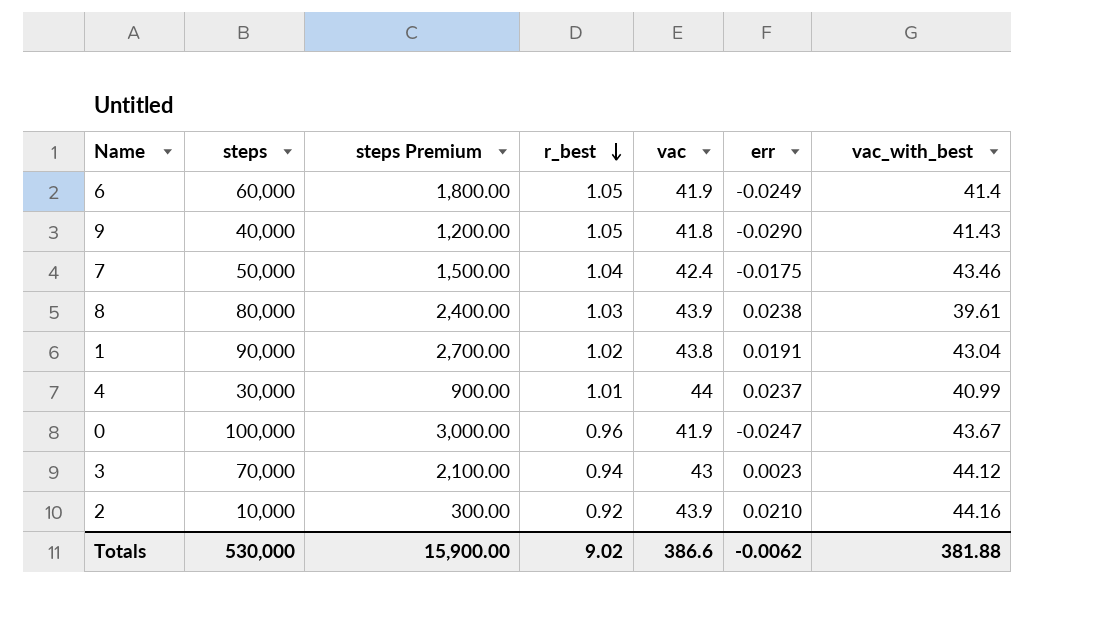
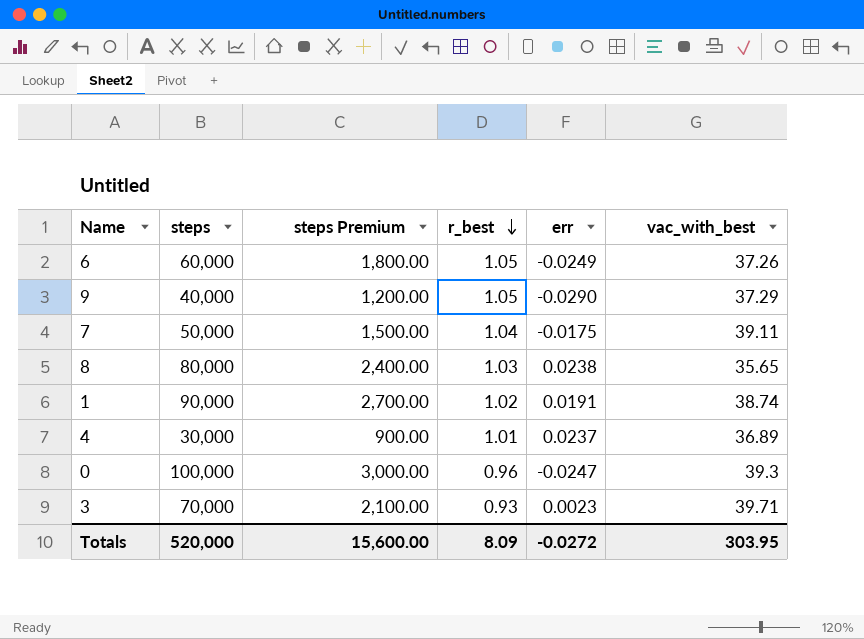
column vac | position: 5 -> none
row 2: 10,000 | 300.00 | 0.92 | 43.9 | 0.0210 | 44.16 -> none
6 | vac_with_best: 41.4 -> 37.26
9 | vac_with_best: 41.43 -> 37.29
7 | vac_with_best: 43.46 -> 39.11
8 | vac_with_best: 39.61 -> 35.65
1 | vac_with_best: 43.04 -> 38.74
4 | vac_with_best: 40.99 -> 36.89
0 | vac_with_best: 43.67 -> 39.3
3 | r_best: 0.94 -> 0.93
3 | vac_with_best: 44.12 -> 39.71
Totals | steps: 530,000 -> 520,000
Totals | steps Premium: 15,900.00 -> 15,600.00
Totals | r_best: 9.02 -> 8.09
Totals | err: -0.0062 -> -0.0272
Totals | vac_with_best: 381.88 -> 303.95

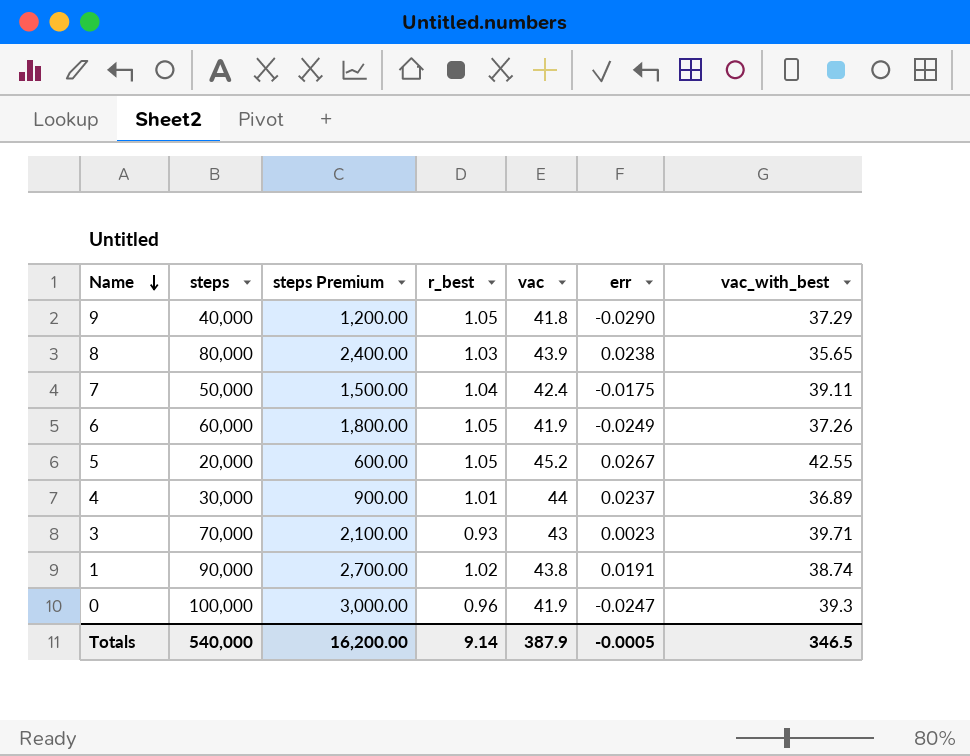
row order: r_best descending -> Name descending
column vac | position: none -> 5
row 5: none -> 20,000 | 600.00 | 1.05 | 45.2 | 0.0267 | 42.55
Totals | steps: 520,000 -> 540,000
Totals | steps Premium: 15,600.00 -> 16,200.00
Totals | r_best: 8.09 -> 9.14
Totals | err: -0.0272 -> -0.0005
Totals | vac_with_best: 303.95 -> 346.5

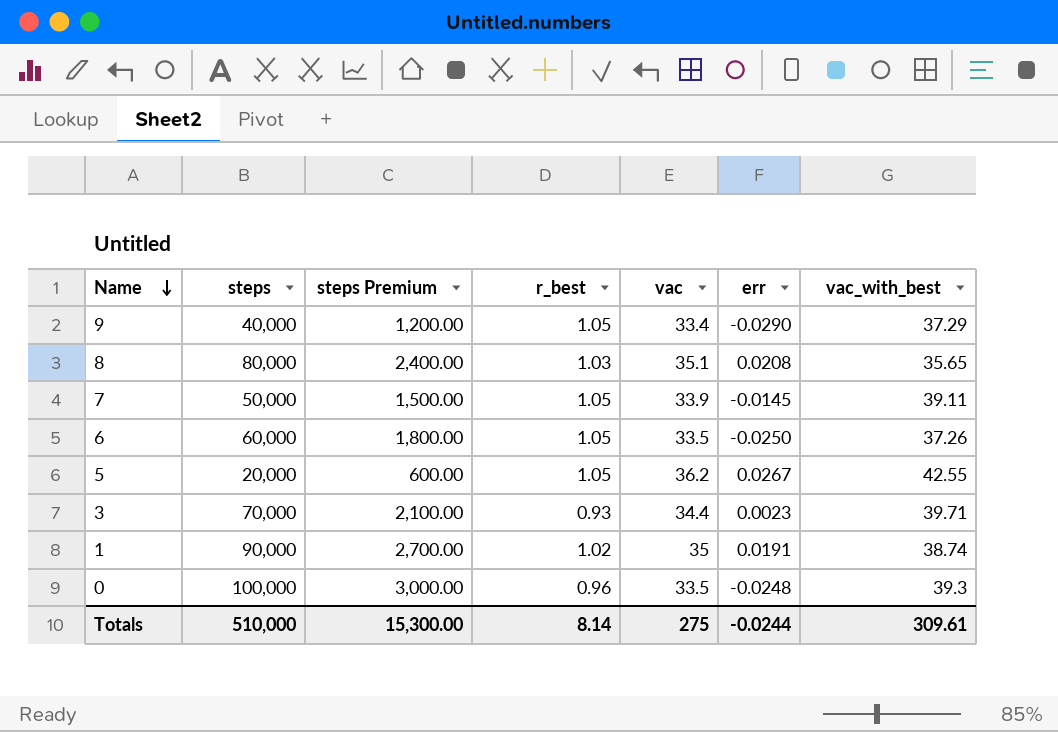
row 4: 30,000 | 900.00 | 1.01 | 44 | 0.0237 | 36.89 -> none
9 | vac: 41.8 -> 33.4
8 | vac: 43.9 -> 35.1
8 | err: 0.0238 -> 0.0208
7 | r_best: 1.04 -> 1.05
7 | vac: 42.4 -> 33.9
7 | err: -0.0175 -> -0.0145
6 | vac: 41.9 -> 33.5
6 | err: -0.0249 -> -0.0250
5 | vac: 45.2 -> 36.2
3 | vac: 43 -> 34.4
1 | vac: 43.8 -> 35
0 | vac: 41.9 -> 33.5
0 | err: -0.0247 -> -0.0248
Totals | steps: 540,000 -> 510,000
Totals | steps Premium: 16,200.00 -> 15,300.00
Totals | r_best: 9.14 -> 8.14
Totals | vac: 387.9 -> 275
Totals | err: -0.0005 -> -0.0244
Totals | vac_with_best: 346.5 -> 309.61

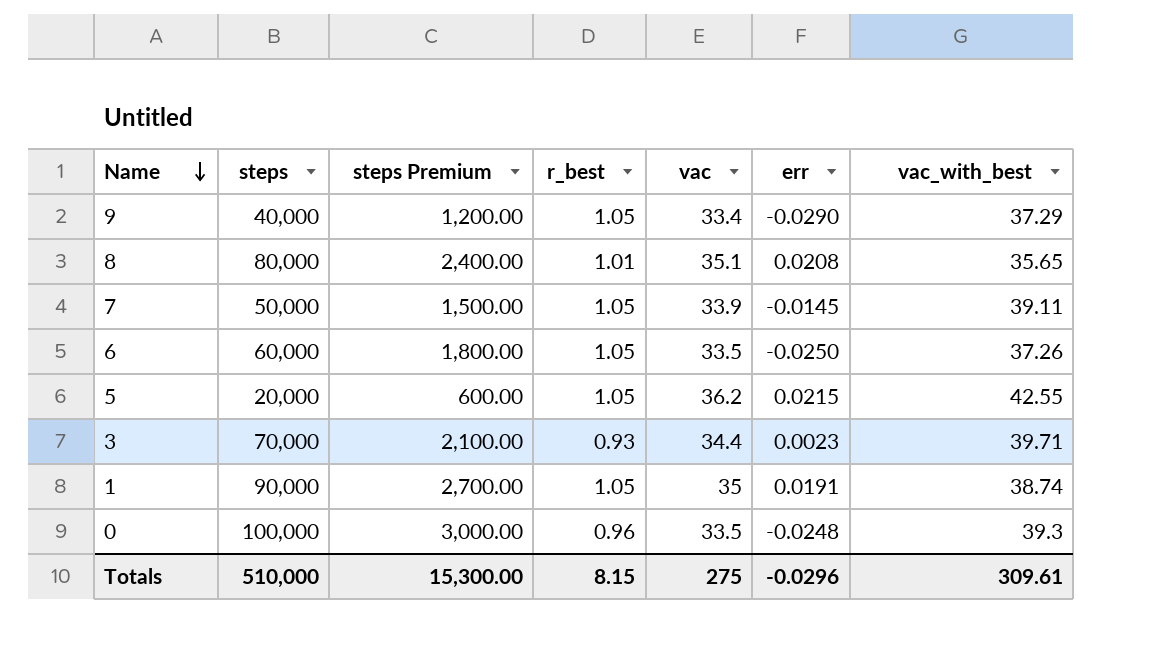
8 | r_best: 1.03 -> 1.01
5 | err: 0.0267 -> 0.0215
1 | r_best: 1.02 -> 1.05
Totals | r_best: 8.14 -> 8.15
Totals | err: -0.0244 -> -0.0296

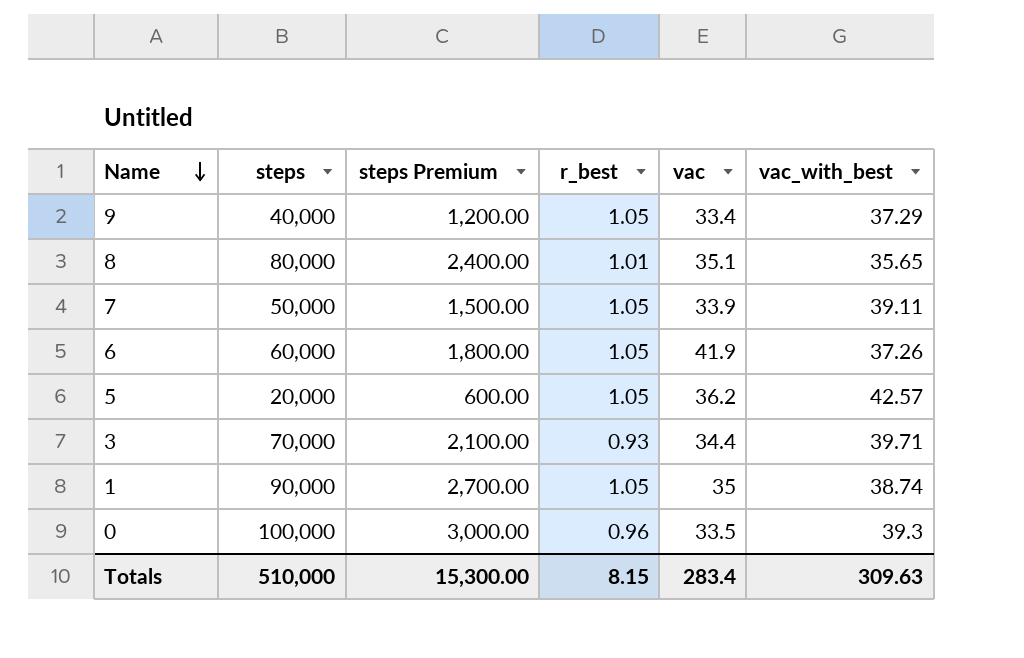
column err | position: 6 -> none
6 | vac: 33.5 -> 41.9
5 | vac_with_best: 42.55 -> 42.57
Totals | vac: 275 -> 283.4
Totals | vac_with_best: 309.61 -> 309.63

